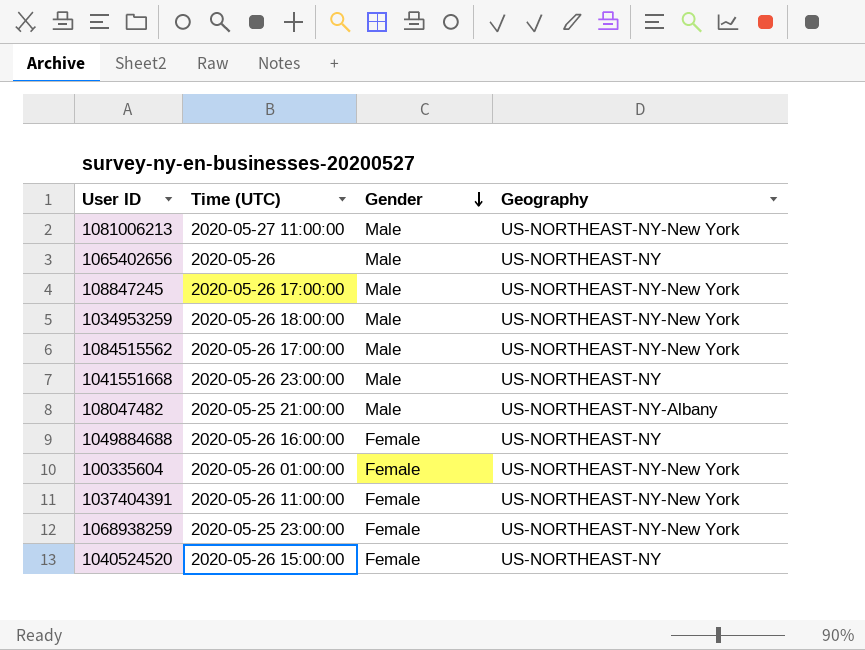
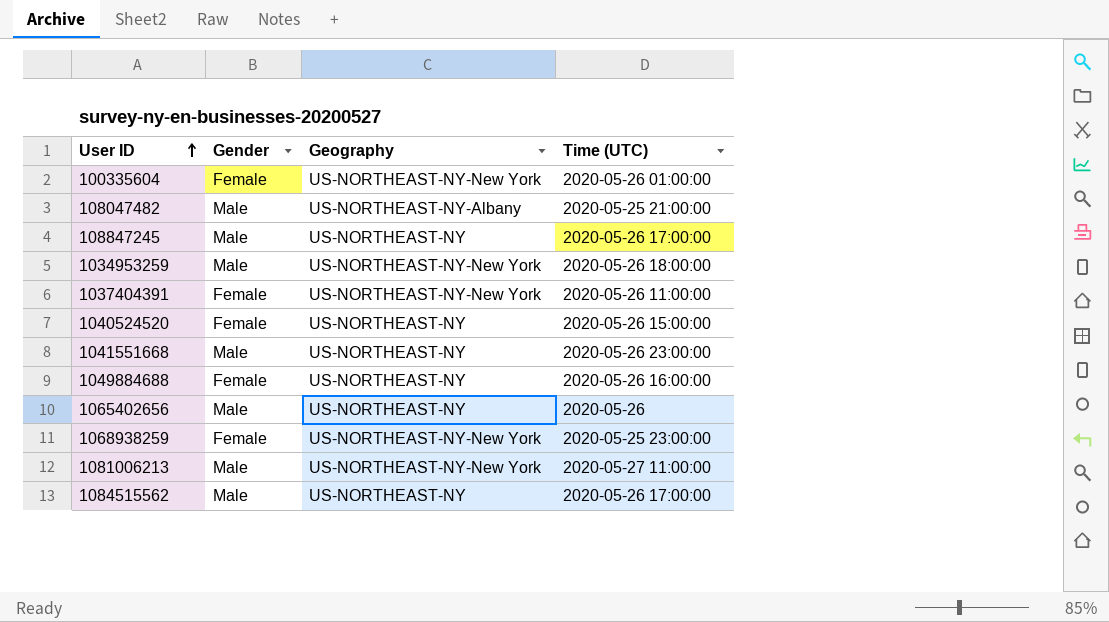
row order: Gender descending -> User ID ascending
column Time (UTC) | position: 2 -> 4
108847245 | Geography: US-NORTHEAST-NY-New York -> US-NORTHEAST-NY
1084515562 | Geography: US-NORTHEAST-NY-New York -> US-NORTHEAST-NY

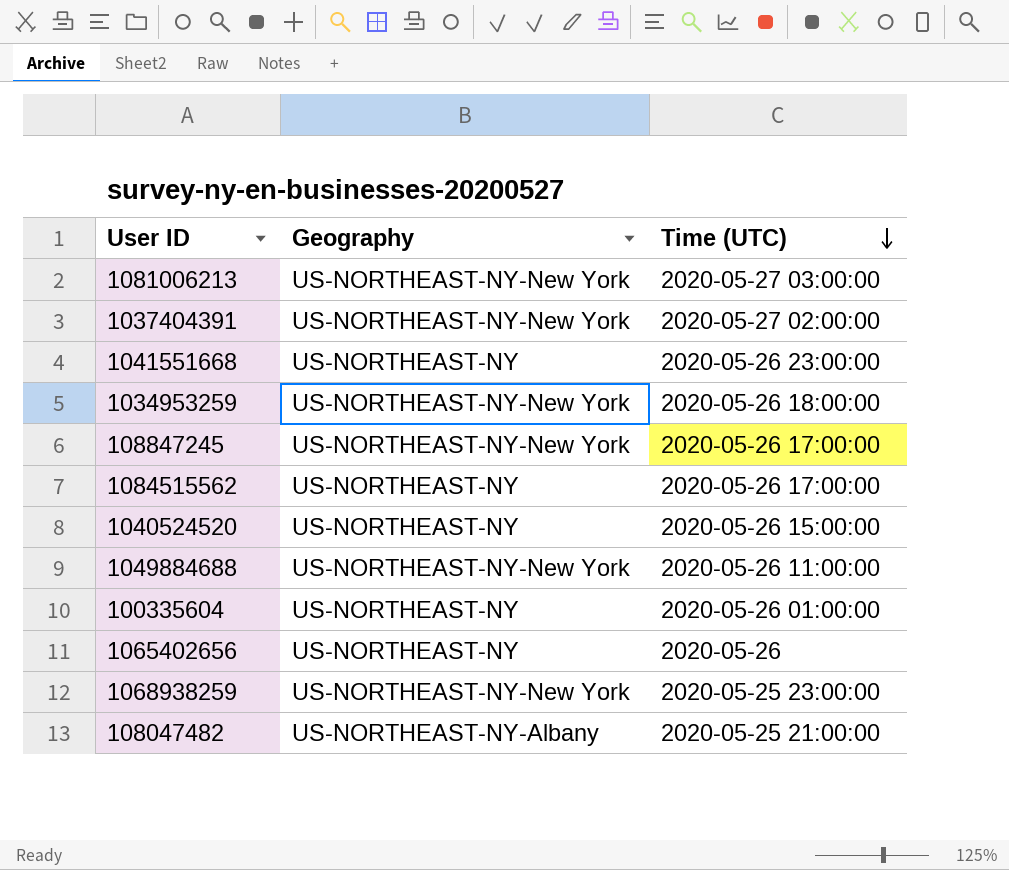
row order: User ID ascending -> Time (UTC) descending
column Gender | position: 2 -> none
1081006213 | Time (UTC): 2020-05-27 11:00:00 -> 2020-05-27 03:00:00
1037404391 | Time (UTC): 2020-05-26 11:00:00 -> 2020-05-27 02:00:00
108847245 | Geography: US-NORTHEAST-NY -> US-NORTHEAST-NY-New York
1049884688 | Geography: US-NORTHEAST-NY -> US-NORTHEAST-NY-New York
1049884688 | Time (UTC): 2020-05-26 16:00:00 -> 2020-05-26 11:00:00
100335604 | Geography: US-NORTHEAST-NY-New York -> US-NORTHEAST-NY

